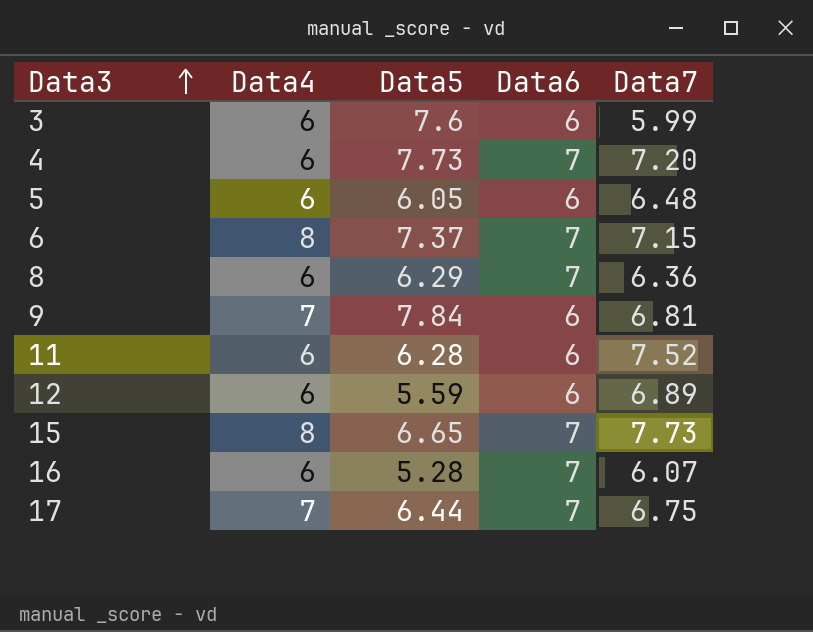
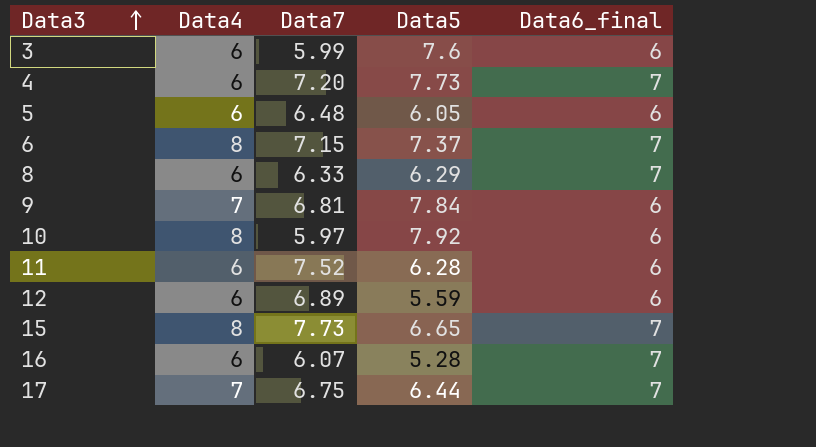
column Data7 | position: 5 -> 3
column name: Data6 -> Data6_final
8 | Data7: 6.36 -> 6.33
row 10: none -> 8 | 5.97 | 7.92 | 6

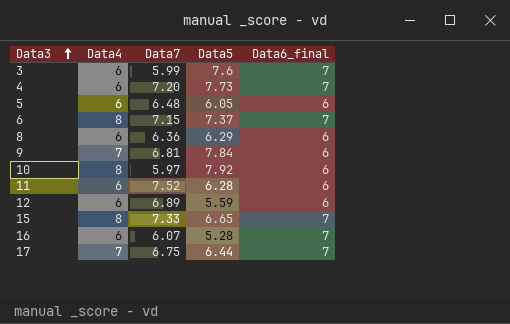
3 | Data6_final: 6 -> 7
8 | Data7: 6.33 -> 6.36
8 | Data6_final: 7 -> 6
15 | Data7: 7.73 -> 7.33

